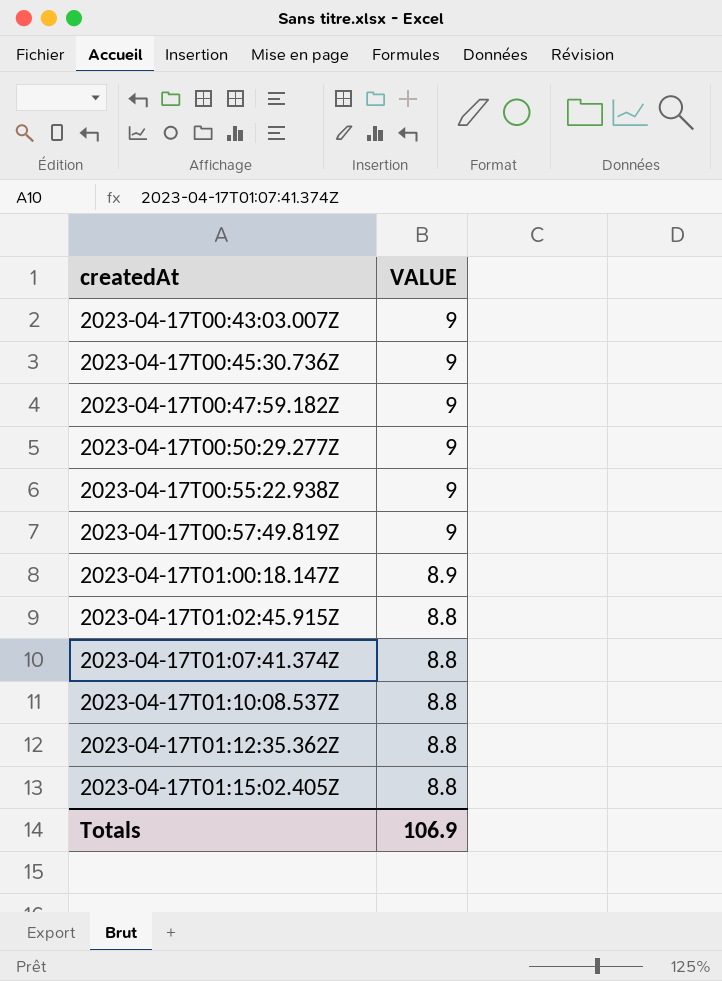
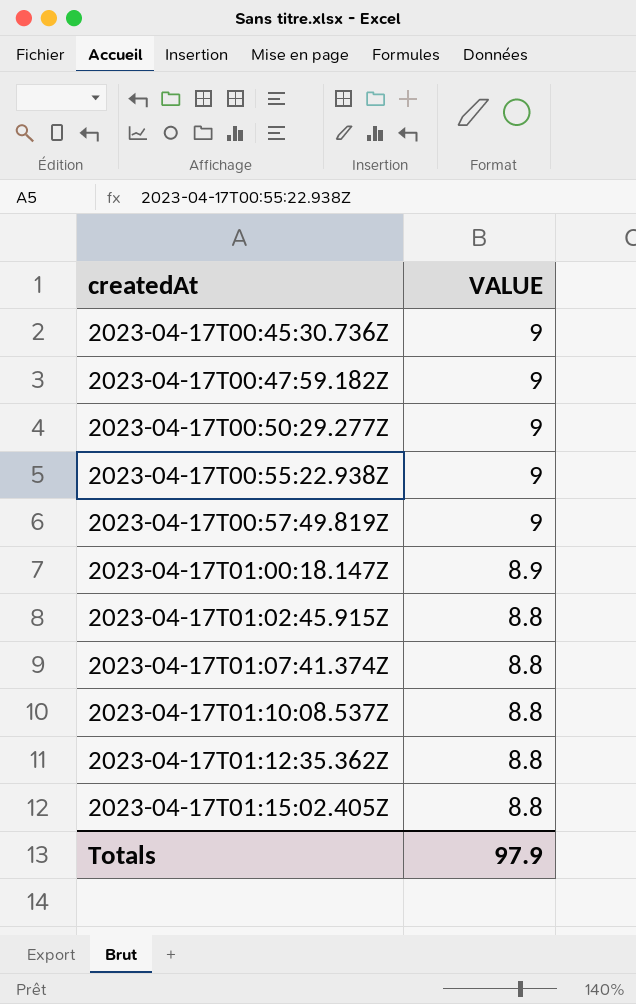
row 2023-04-17T00:43:03.007Z: 9 -> none
Totals | VALUE: 106.9 -> 97.9

